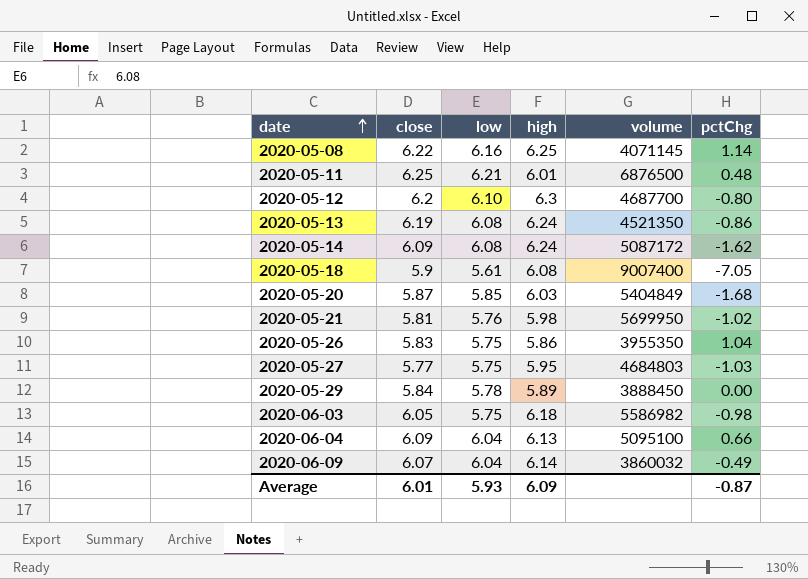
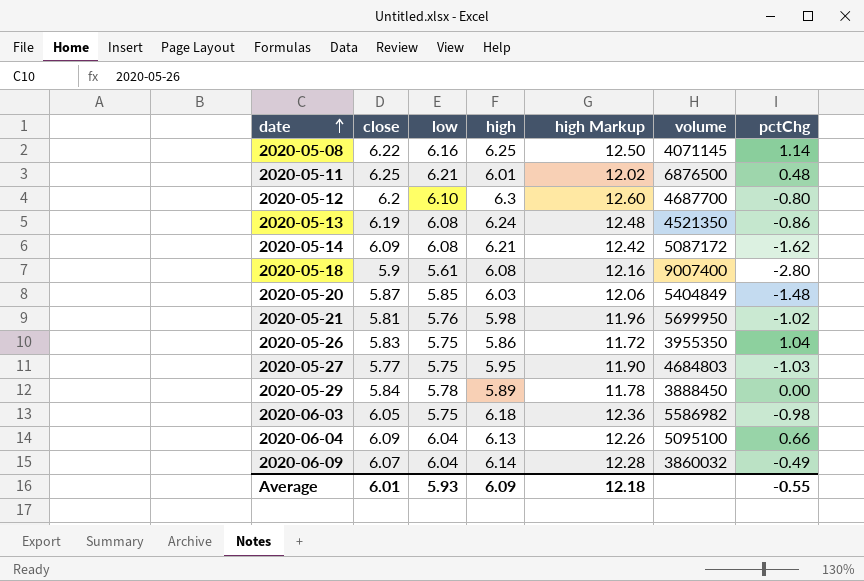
column high Markup | formula: none -> [high] * 2
2020-05-14 | high: 6.24 -> 6.21
2020-05-18 | pctChg: -7.05 -> -2.80
2020-05-20 | pctChg: -1.68 -> -1.48
Average | pctChg: -0.87 -> -0.55

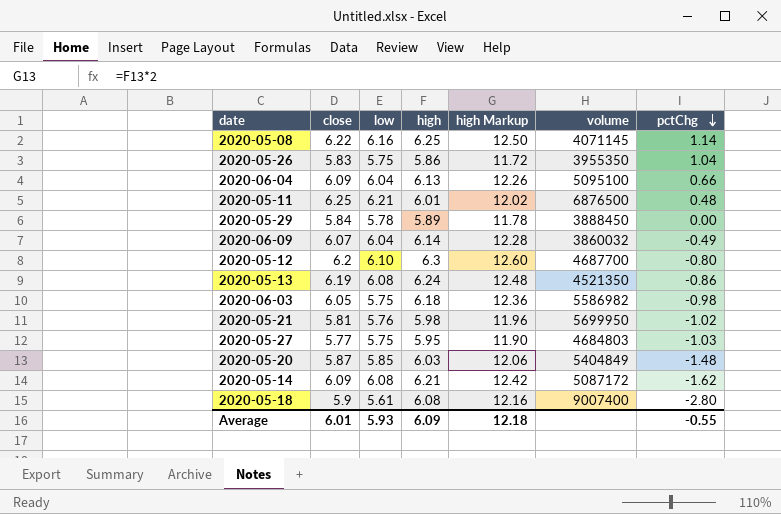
row order: date ascending -> pctChg descending

